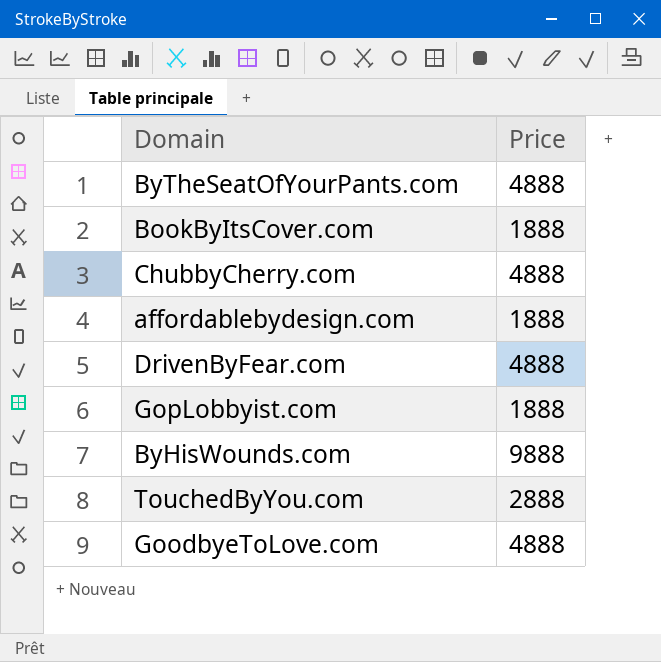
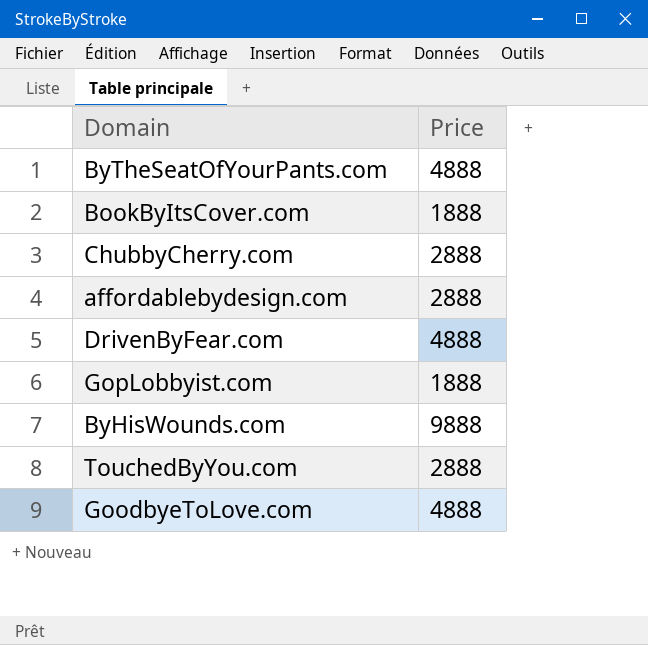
ChubbyCherry.com | Price: 4888 -> 2888
affordablebydesign.com | Price: 1888 -> 2888

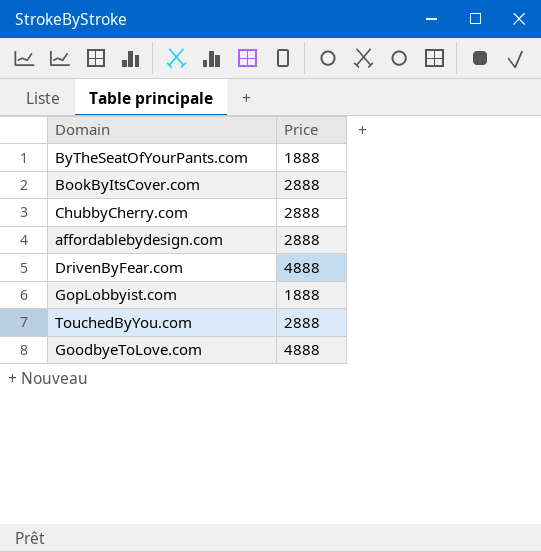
row ByHisWounds.com: 9888 -> none
ByTheSeatOfYourPants.com | Price: 4888 -> 1888
BookByItsCover.com | Price: 1888 -> 2888

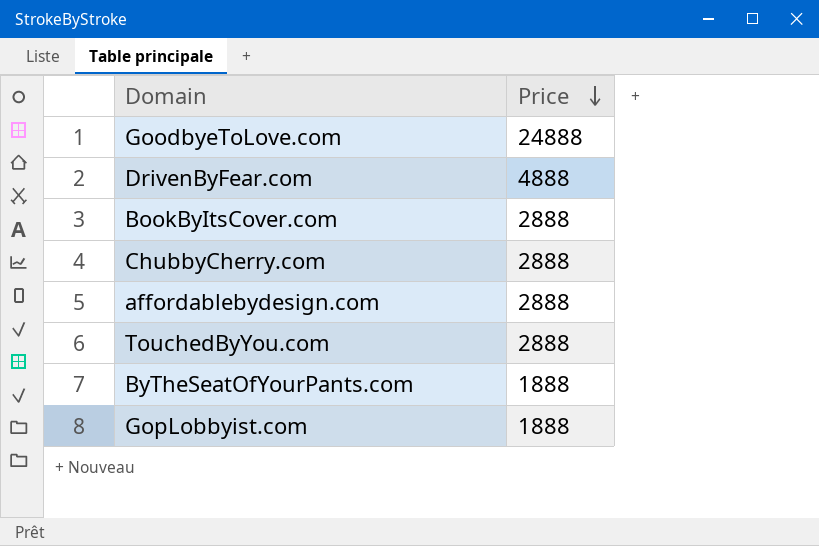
row order: none -> Price descending
GoodbyeToLove.com | Price: 4888 -> 24888

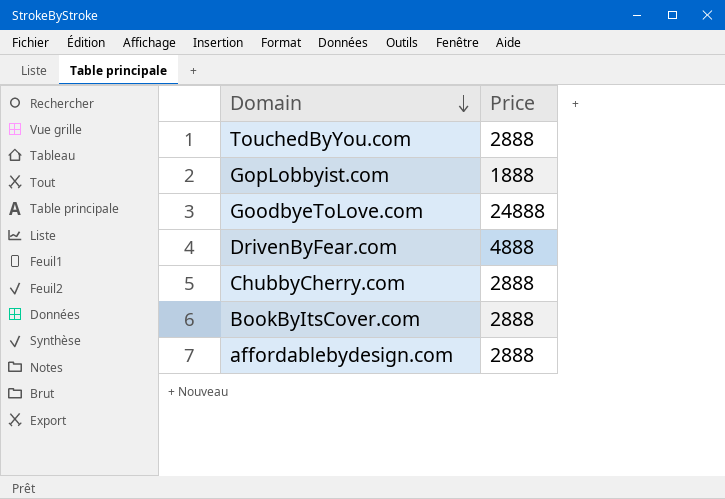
row order: Price descending -> Domain descending
row ByTheSeatOfYourPants.com: 1888 -> none

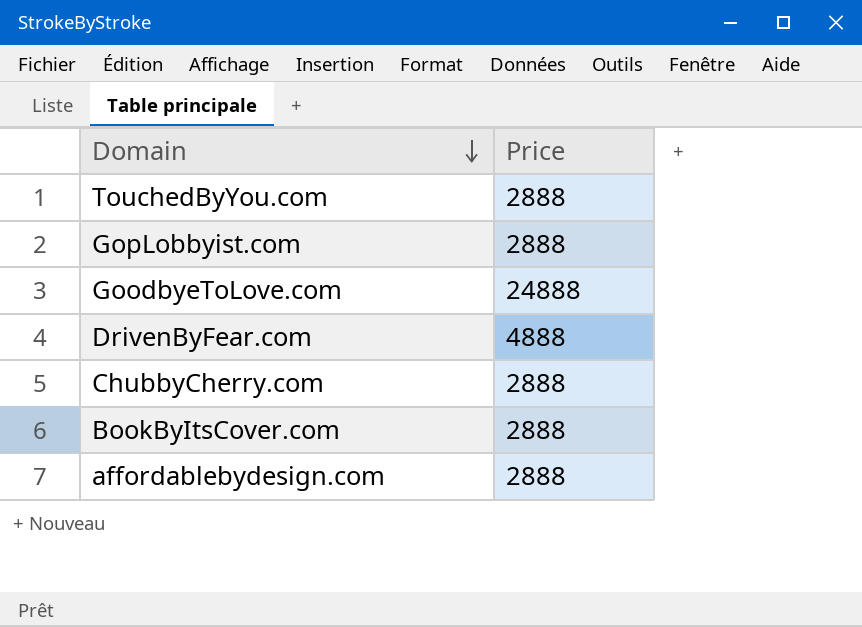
GopLobbyist.com | Price: 1888 -> 2888

